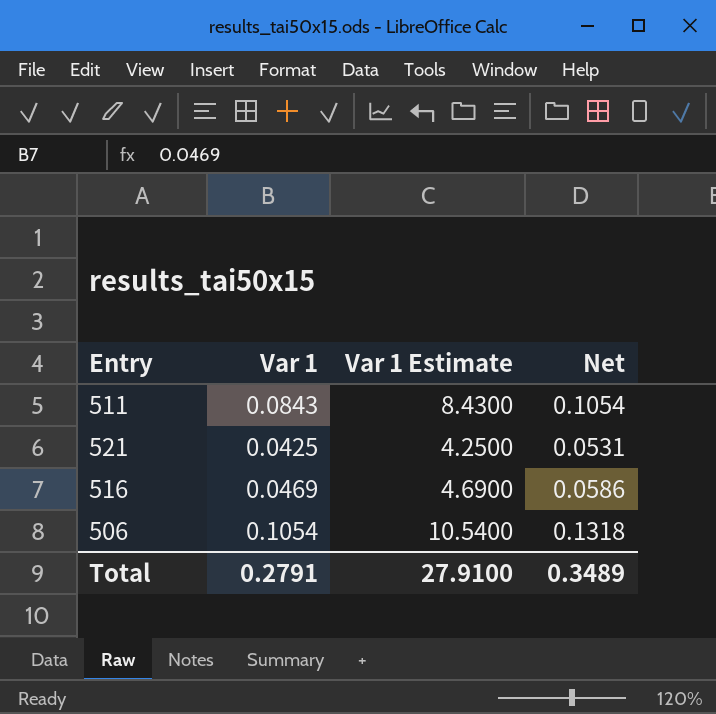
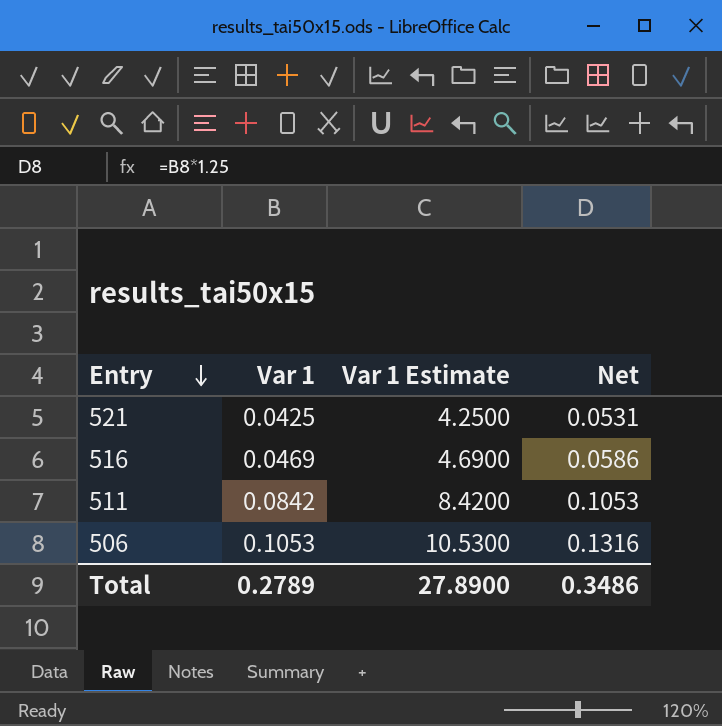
row order: none -> Entry descending
511 | Var 1: 0.0843 -> 0.0842
511 | Var 1 Estimate: 8.4300 -> 8.4200
511 | Net: 0.1054 -> 0.1053
506 | Var 1: 0.1054 -> 0.1053
506 | Var 1 Estimate: 10.5400 -> 10.5300
506 | Net: 0.1318 -> 0.1316
Total | Var 1: 0.2791 -> 0.2789
Total | Var 1 Estimate: 27.9100 -> 27.8900
Total | Net: 0.3489 -> 0.3486

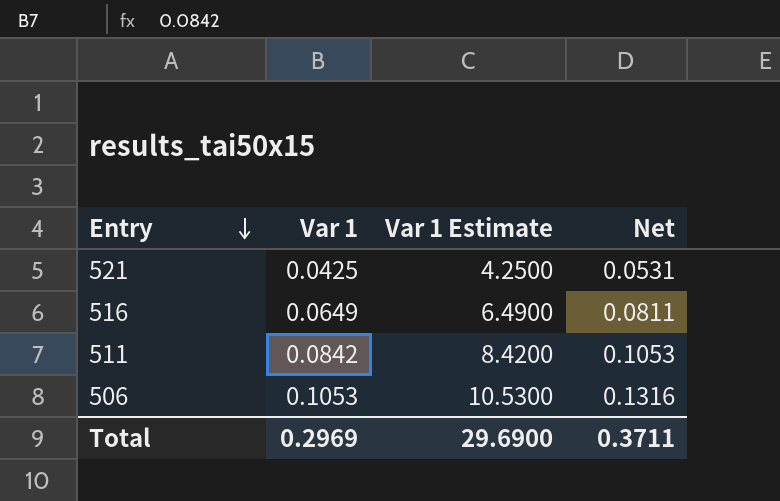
516 | Var 1: 0.0469 -> 0.0649
516 | Var 1 Estimate: 4.6900 -> 6.4900
516 | Net: 0.0586 -> 0.0811
Total | Var 1: 0.2789 -> 0.2969
Total | Var 1 Estimate: 27.8900 -> 29.6900
Total | Net: 0.3486 -> 0.3711

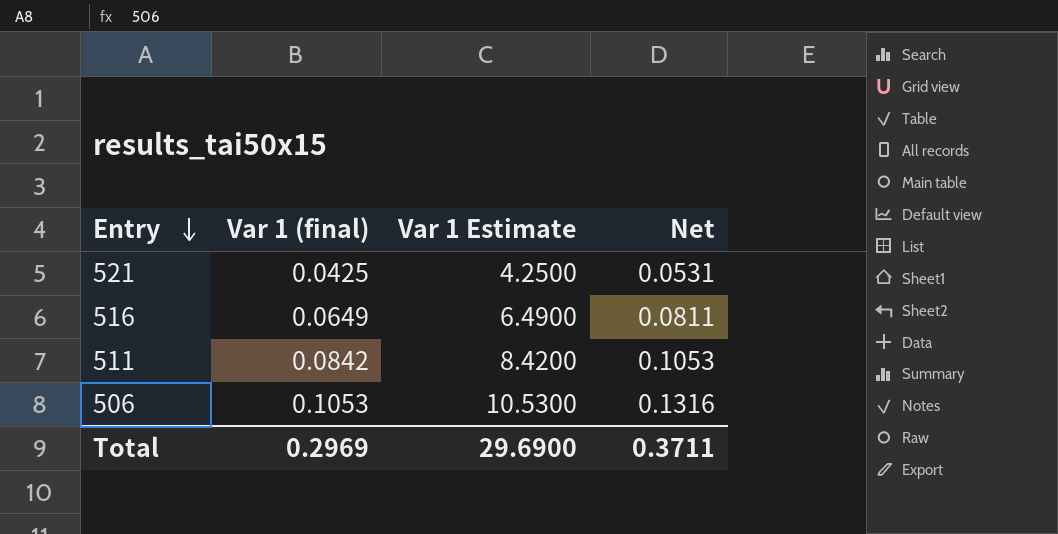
column name: Var 1 -> Var 1 (final)

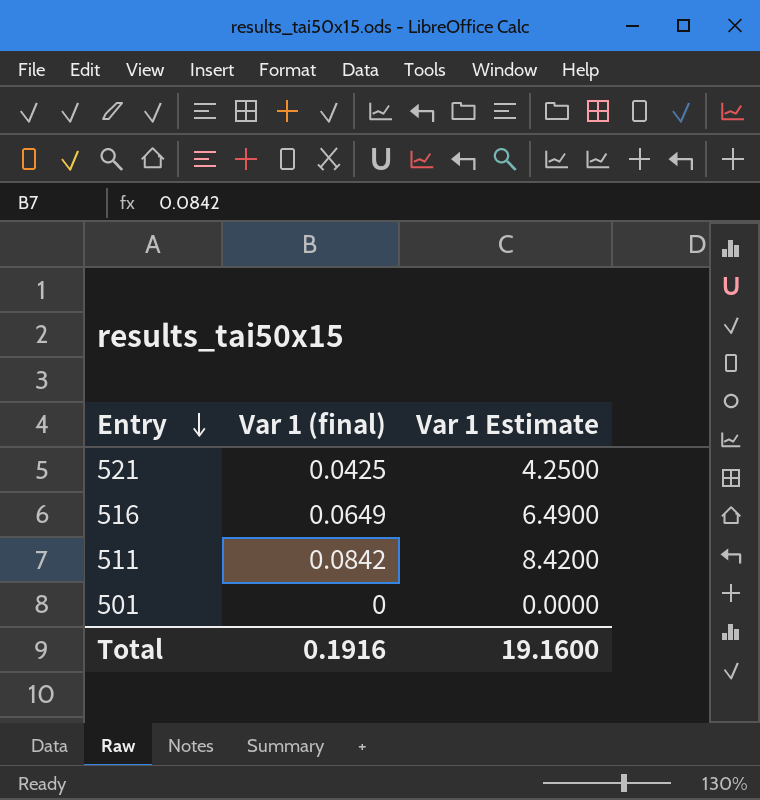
column Net | formula: [Var 1 (final)] * 1.25 -> none
row 506: 0.1053 | 10.5300 | 0.1316 -> none
row 501: none -> 0 | 0.0000
Total | Var 1 (final): 0.2969 -> 0.1916
Total | Var 1 Estimate: 29.6900 -> 19.1600

